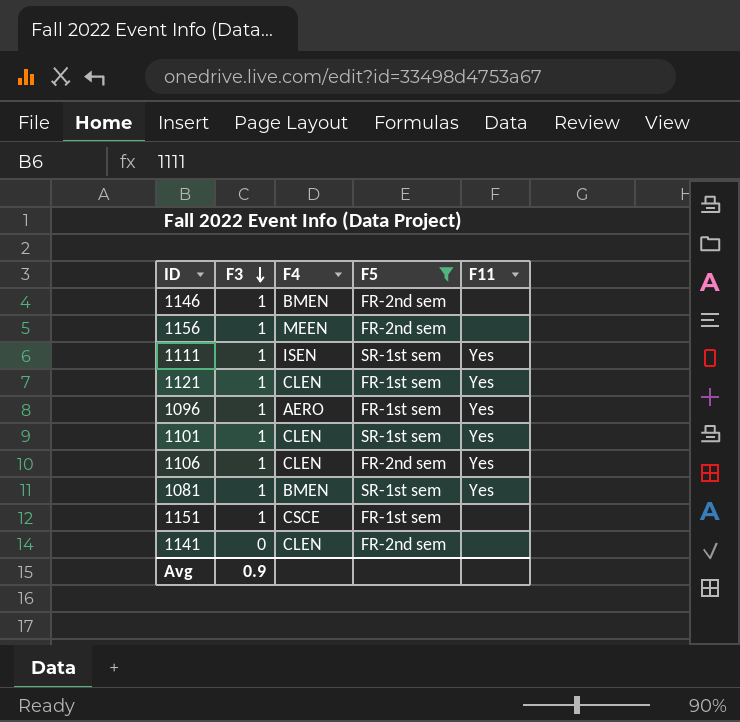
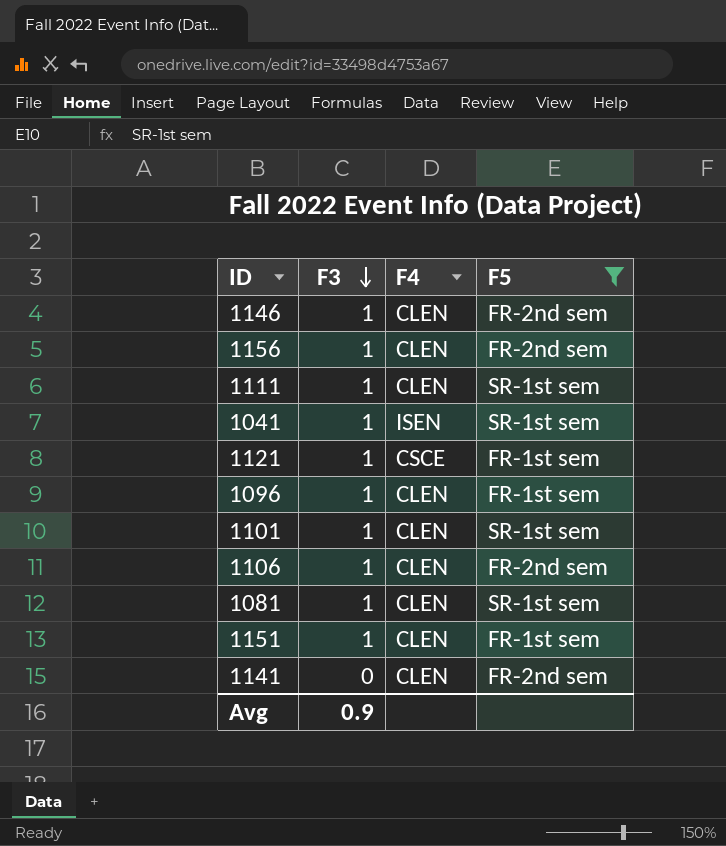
column F11 | position: 5 -> none
1146 | F4: BMEN -> CLEN
1156 | F4: MEEN -> CLEN
1111 | F4: ISEN -> CLEN
row 1041: none -> 1 | ISEN | SR-1st sem
1121 | F4: CLEN -> CSCE
1096 | F4: AERO -> CLEN
1081 | F4: BMEN -> CLEN
1151 | F4: CSCE -> CLEN

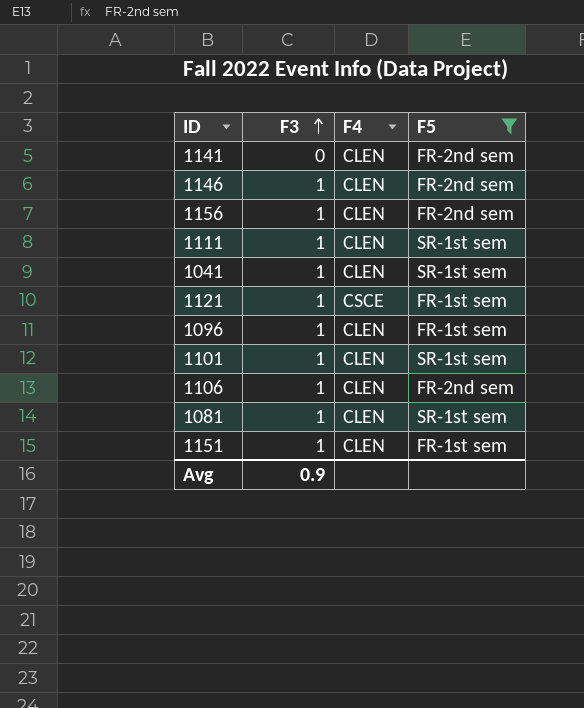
row order: F3 descending -> F3 ascending
1041 | F4: ISEN -> CLEN

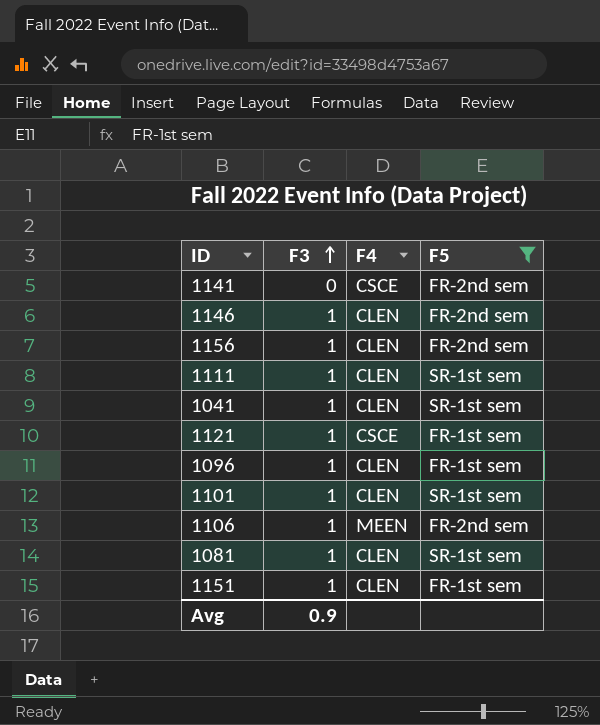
1141 | F4: CLEN -> CSCE
1106 | F4: CLEN -> MEEN

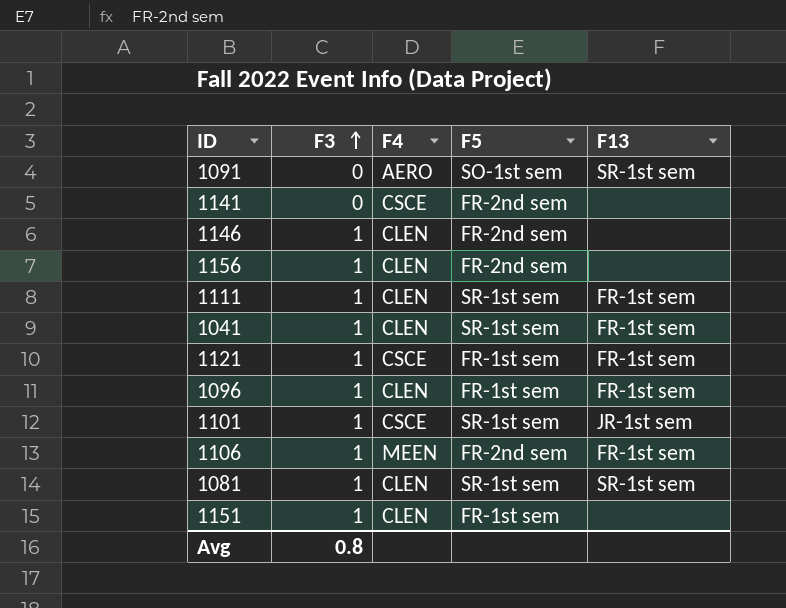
filter: F5 != SO-1st sem -> none
column F13 | position: none -> 5
1101 | F4: CLEN -> CSCE
Avg | F3: 0.9 -> 0.8

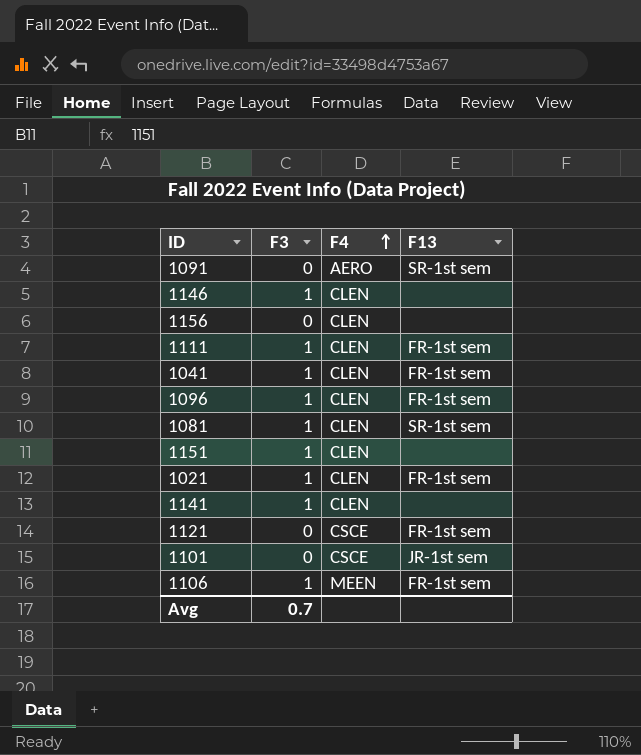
row order: F3 ascending -> F4 ascending
column F5 | position: 4 -> none
1156 | F3: 1 -> 0
row 1021: none -> 1 | CLEN | FR-1st sem
1141 | F3: 0 -> 1
1141 | F4: CSCE -> CLEN
1121 | F3: 1 -> 0
1101 | F3: 1 -> 0
Avg | F3: 0.8 -> 0.7

